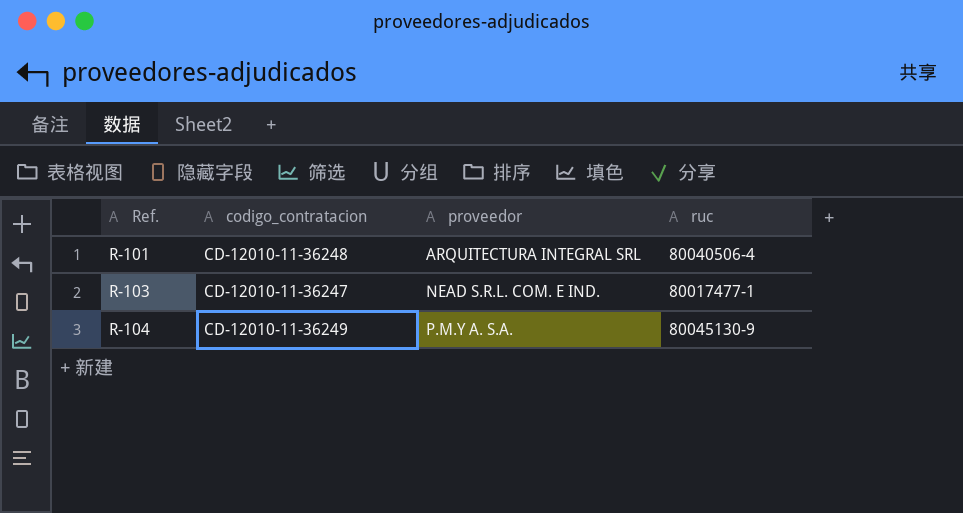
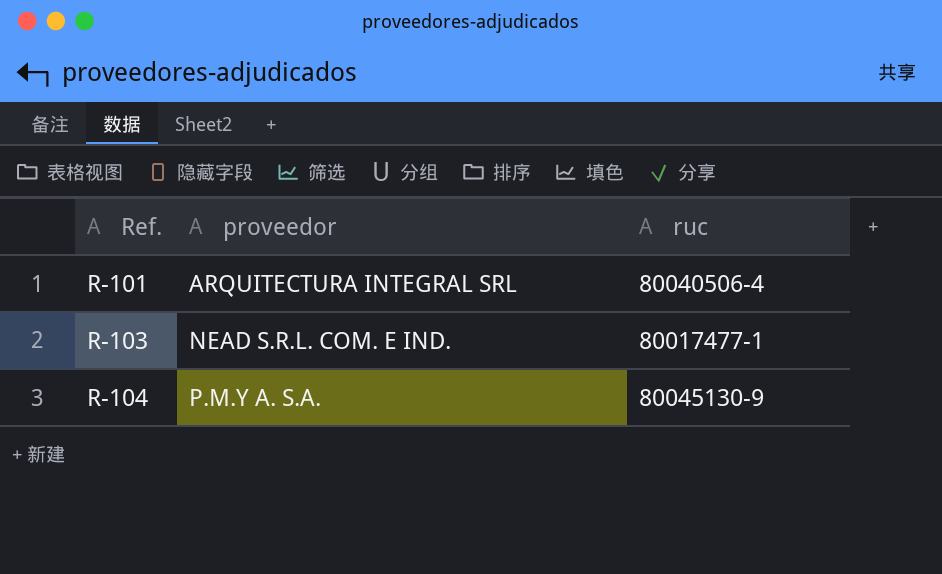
column codigo_contratacion | position: 2 -> none

